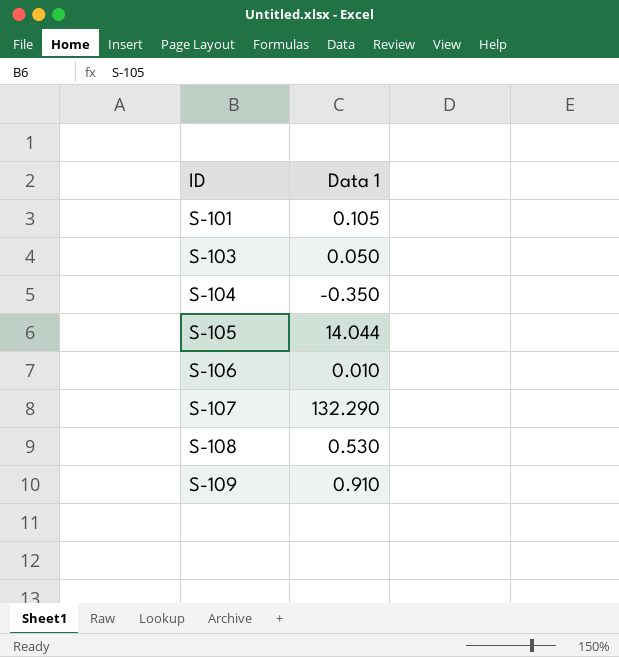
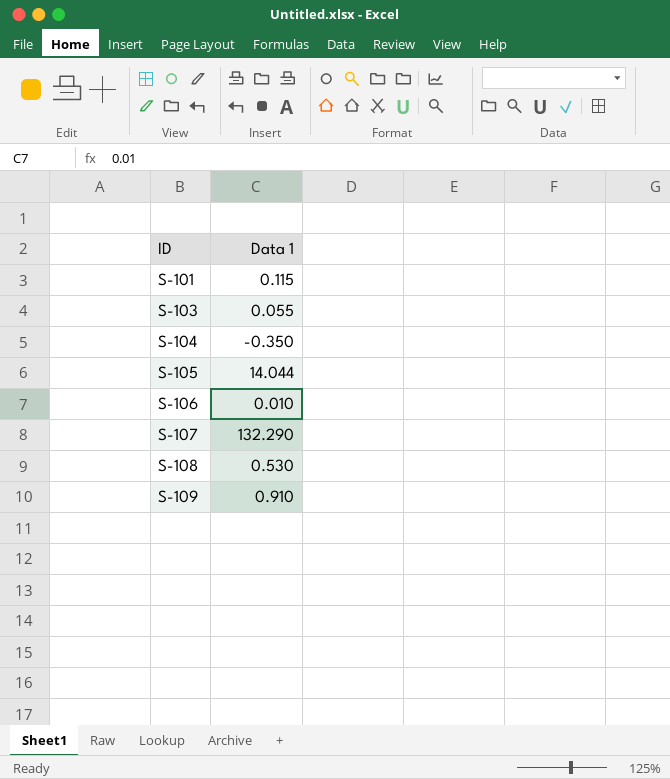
S-101 | Data 1: 0.105 -> 0.115
S-103 | Data 1: 0.050 -> 0.055

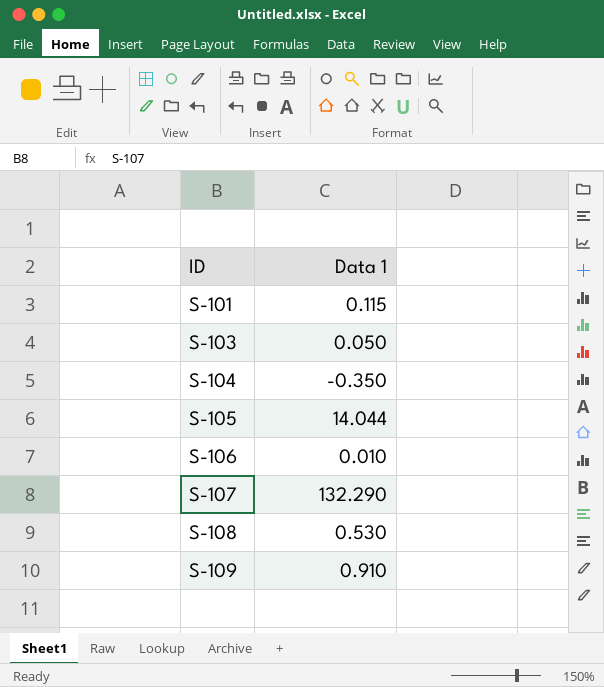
S-103 | Data 1: 0.055 -> 0.050

